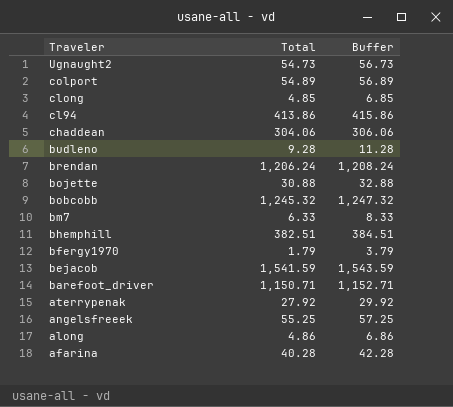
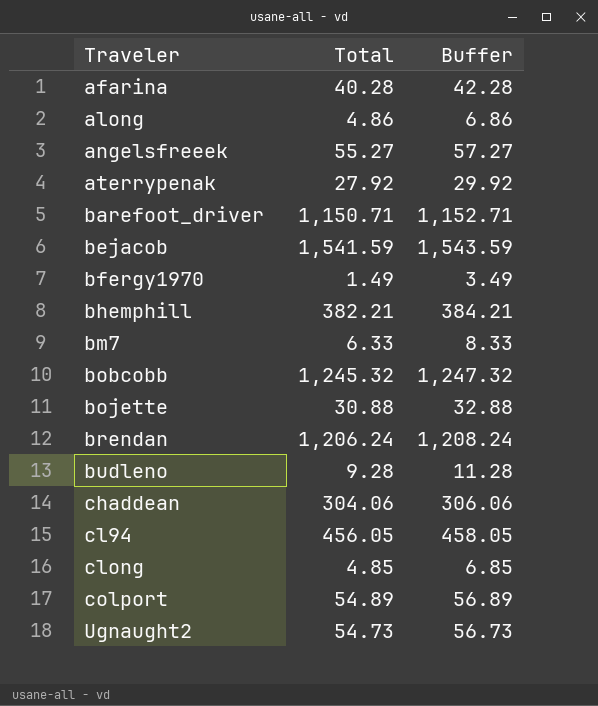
row order: Traveler descending -> Traveler ascending
angelsfreeek | Total: 55.25 -> 55.27
angelsfreeek | Buffer: 57.25 -> 57.27
bfergy1970 | Total: 1.79 -> 1.49
bfergy1970 | Buffer: 3.79 -> 3.49
bhemphill | Total: 382.51 -> 382.21
bhemphill | Buffer: 384.51 -> 384.21
cl94 | Total: 413.86 -> 456.05
cl94 | Buffer: 415.86 -> 458.05

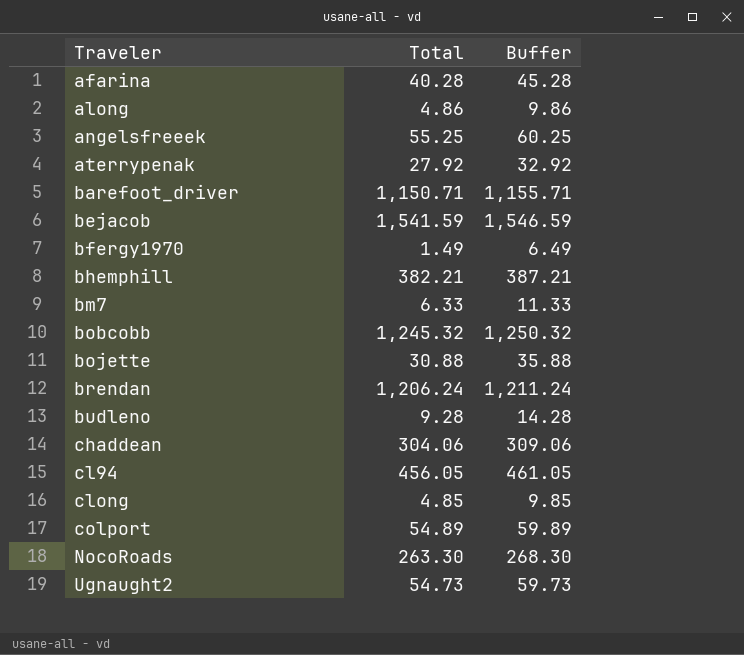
column Buffer | formula: [Total] + 2 -> [Total] + 5
angelsfreeek | Total: 55.27 -> 55.25
row NocoRoads: none -> 263.30 | 268.30

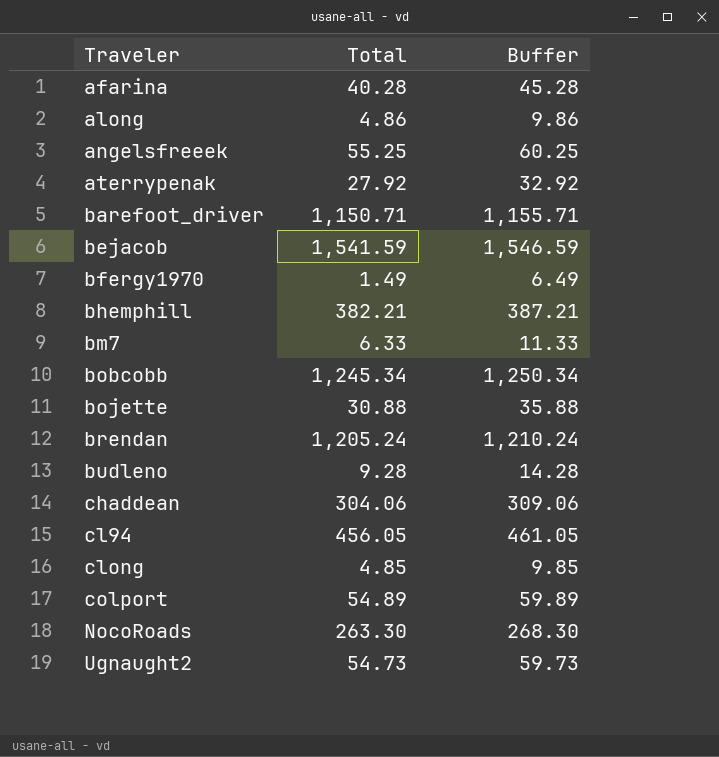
bobcobb | Total: 1,245.32 -> 1,245.34
bobcobb | Buffer: 1,250.32 -> 1,250.34
brendan | Total: 1,206.24 -> 1,205.24
brendan | Buffer: 1,211.24 -> 1,210.24

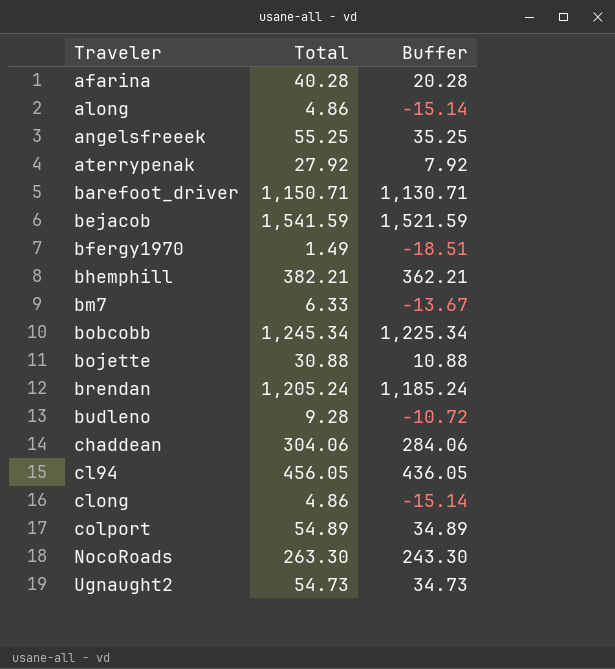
column Buffer | formula: [Total] + 5 -> [Total] - 20
clong | Total: 4.85 -> 4.86

